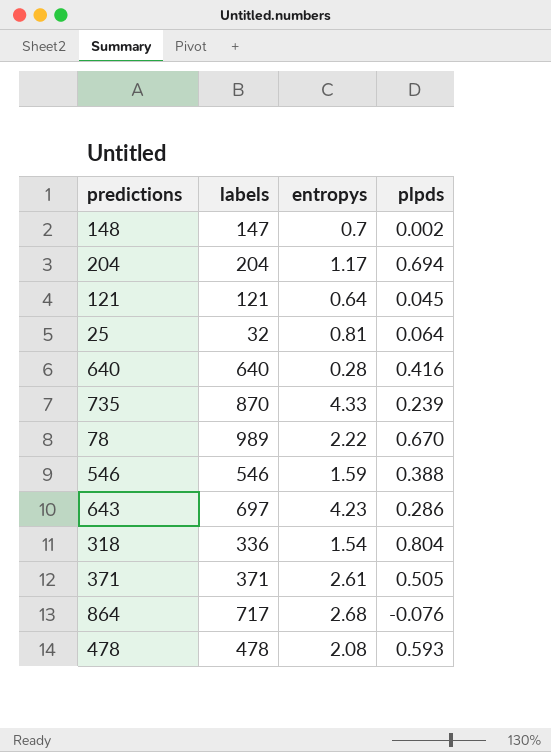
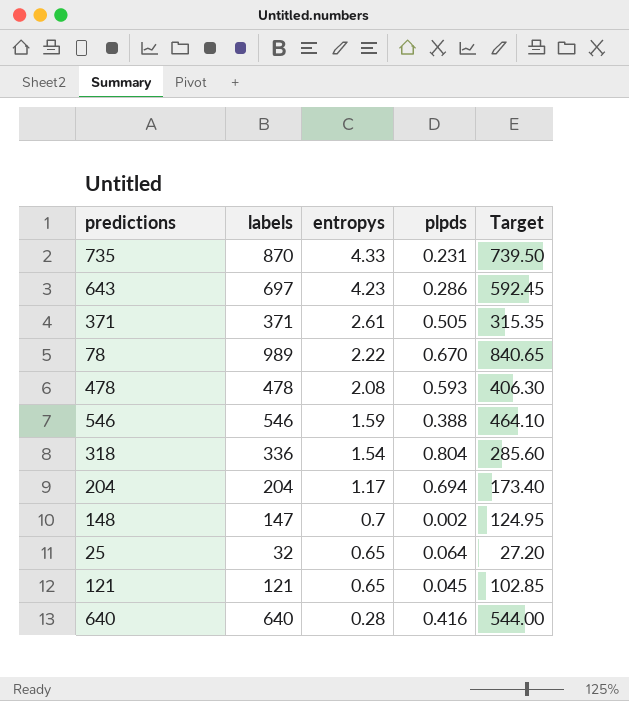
row order: none -> entropys descending
column Target | formula: none -> [labels] * 0.85
row 864: 717 | 2.68 | -0.076 -> none
735 | plpds: 0.239 -> 0.231
25 | entropys: 0.81 -> 0.65
121 | entropys: 0.64 -> 0.65

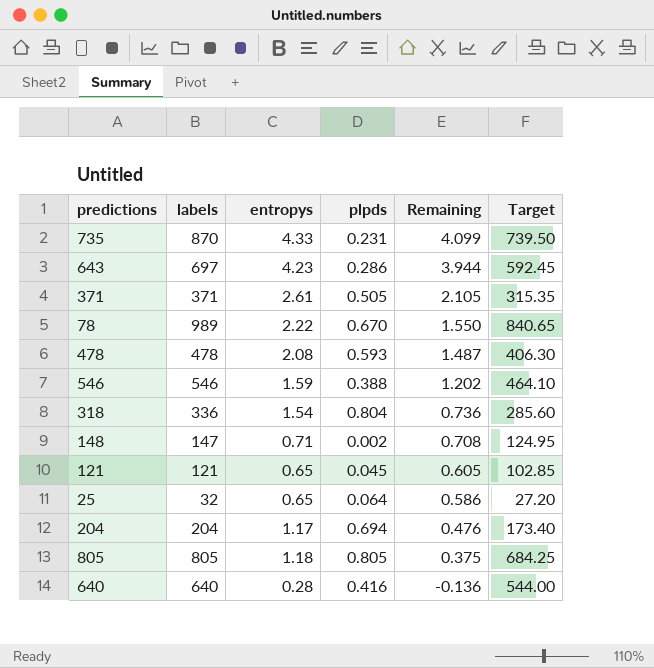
row order: entropys descending -> Remaining descending
column Remaining | formula: none -> [entropys] - [plpds]
148 | entropys: 0.7 -> 0.71
row 805: none -> 805 | 1.18 | 0.805 | 0.375 | 684.25

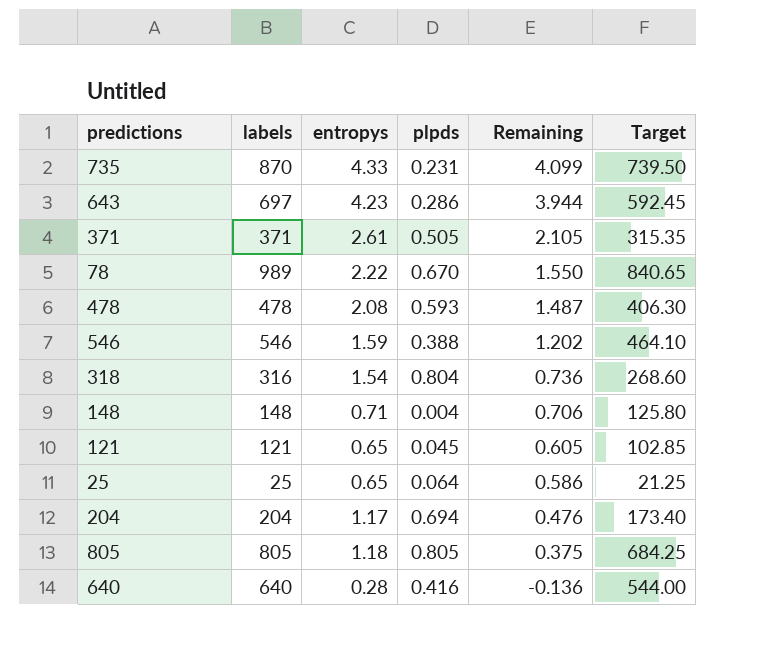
318 | labels: 336 -> 316
318 | Target: 285.60 -> 268.60
148 | labels: 147 -> 148
148 | plpds: 0.002 -> 0.004
148 | Remaining: 0.708 -> 0.706
148 | Target: 124.95 -> 125.80
25 | labels: 32 -> 25
25 | Target: 27.20 -> 21.25

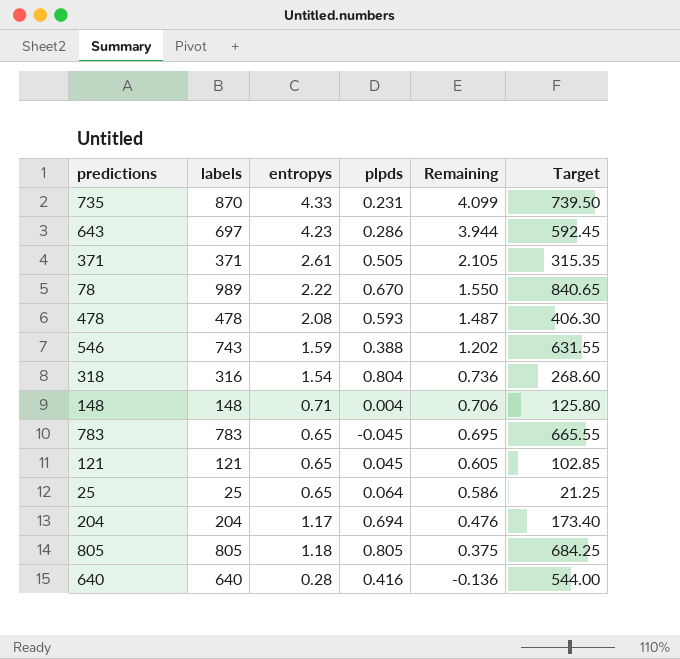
546 | labels: 546 -> 743
546 | Target: 464.10 -> 631.55
row 783: none -> 783 | 0.65 | -0.045 | 0.695 | 665.55

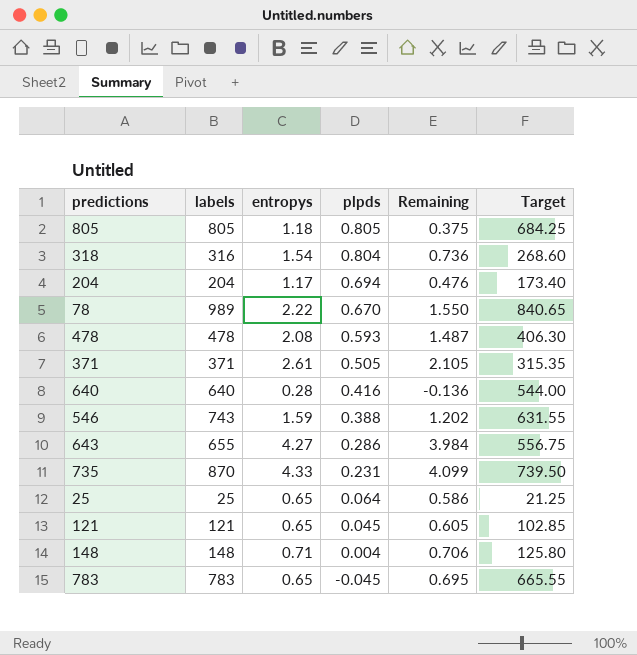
row order: Remaining descending -> plpds descending
643 | labels: 697 -> 655
643 | entropys: 4.23 -> 4.27
643 | Remaining: 3.944 -> 3.984
643 | Target: 592.45 -> 556.75

